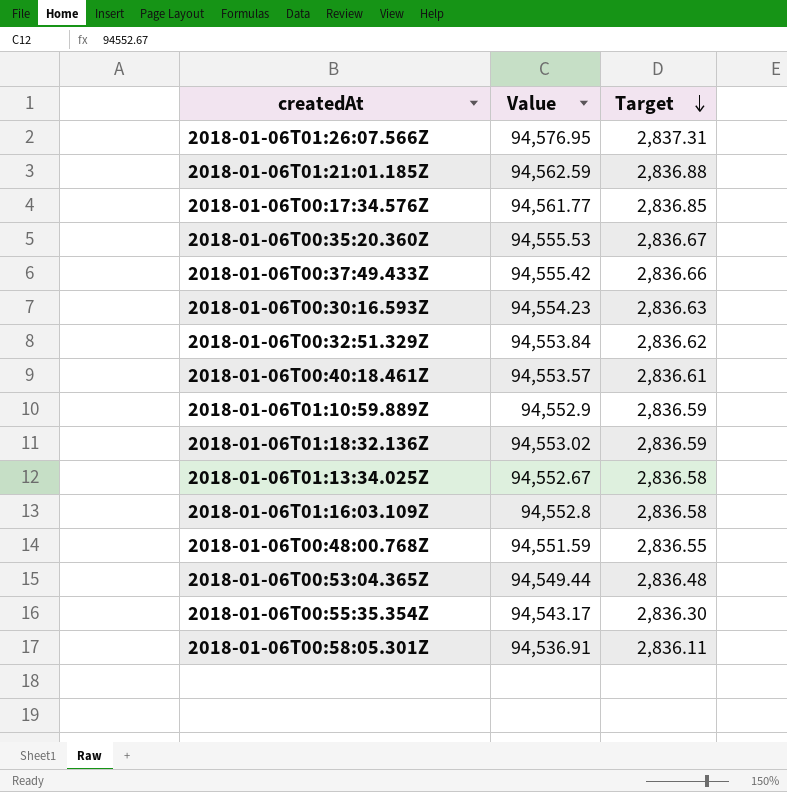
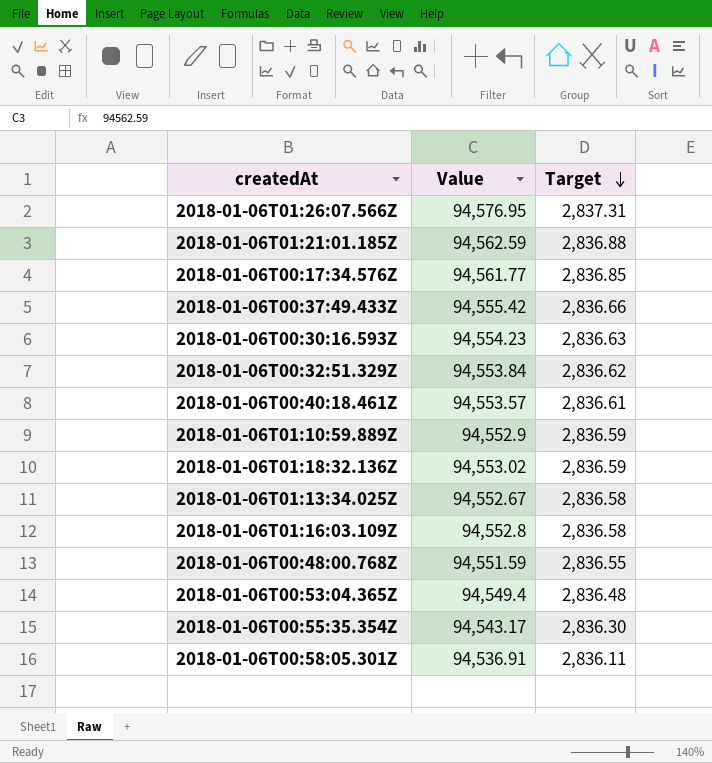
row 2018-01-06T00:35:20.360Z: 94,555.53 | 2,836.67 -> none
2018-01-06T00:53:04.365Z | Value: 94,549.44 -> 94,549.4

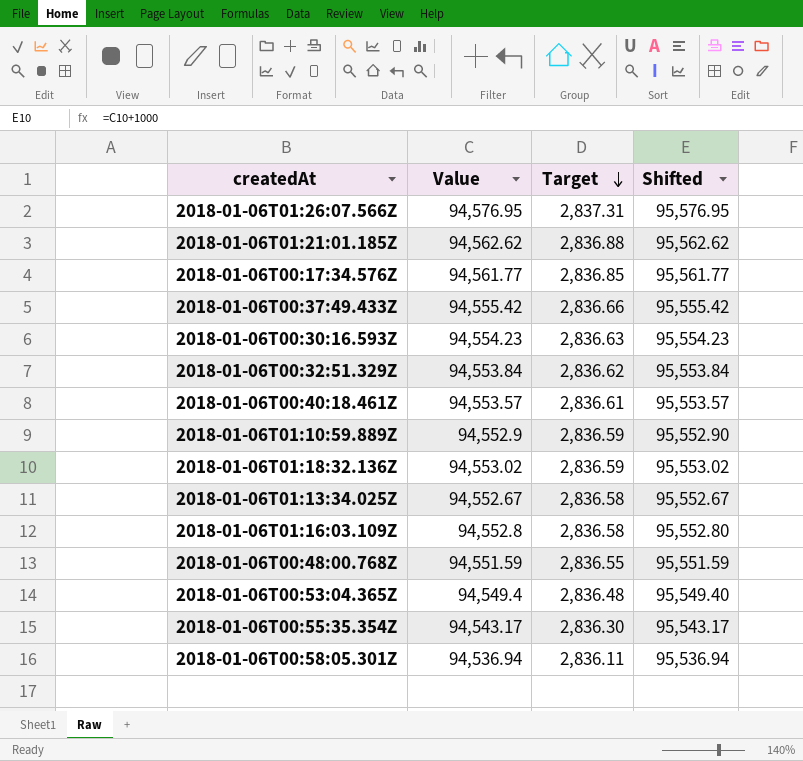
column Shifted | formula: none -> [Value] + 1000
2018-01-06T01:21:01.185Z | Value: 94,562.59 -> 94,562.62
2018-01-06T00:58:05.301Z | Value: 94,536.91 -> 94,536.94

